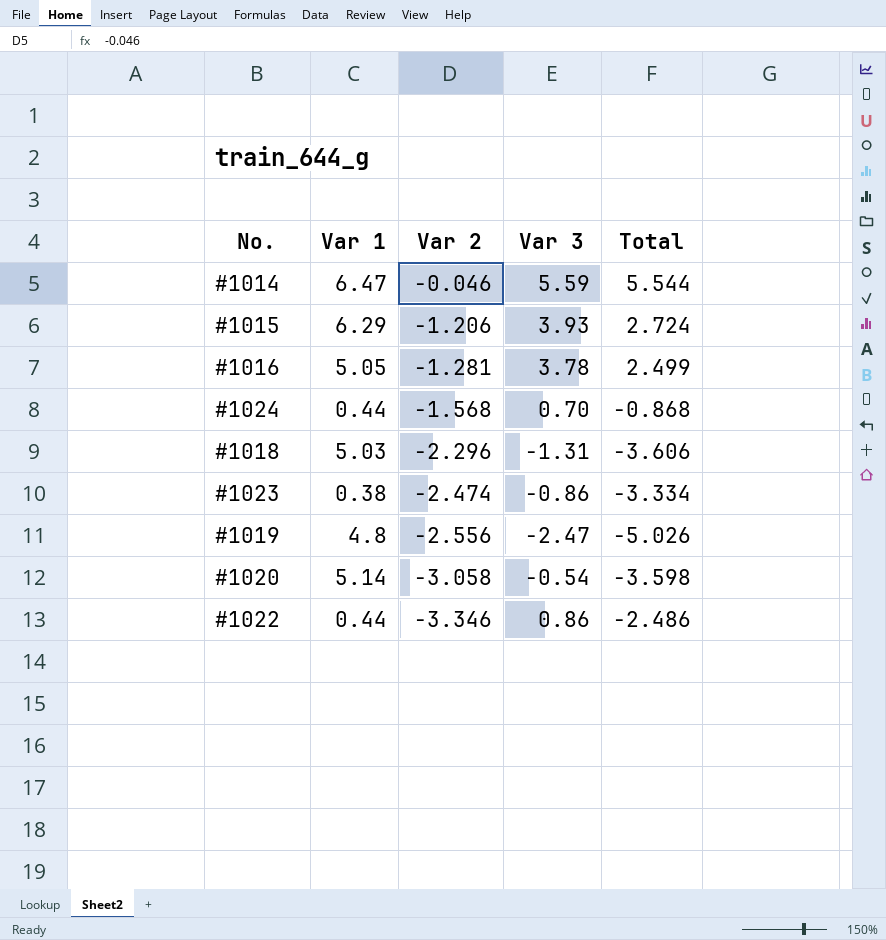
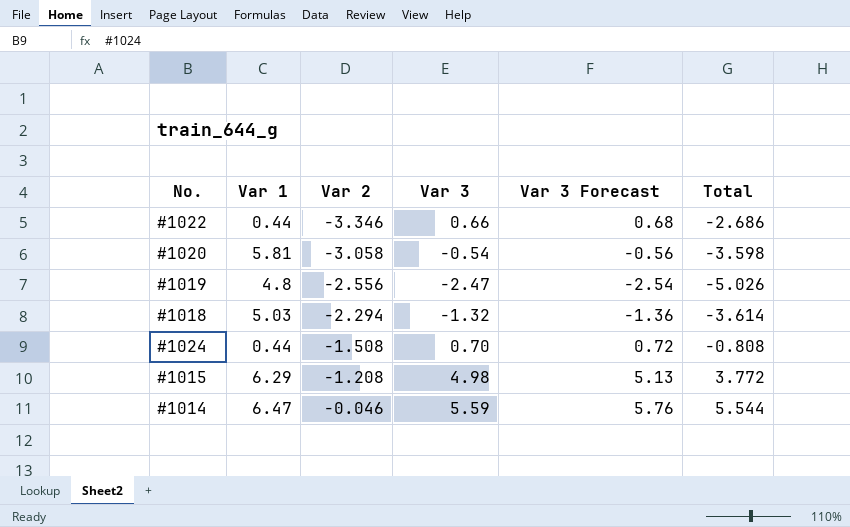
row order: Var 2 descending -> Var 2 ascending
column Var 3 Forecast | formula: none -> [Var 3] * 1.03
row #1016: 5.05 | -1.281 | 3.78 | 2.499 -> none
row #1023: 0.38 | -2.474 | -0.86 | -3.334 -> none
#1022 | Var 3: 0.86 -> 0.66
#1022 | Total: -2.486 -> -2.686
#1020 | Var 1: 5.14 -> 5.81
#1018 | Var 2: -2.296 -> -2.294
#1018 | Var 3: -1.31 -> -1.32
#1018 | Total: -3.606 -> -3.614
#1024 | Var 2: -1.568 -> -1.508
#1024 | Total: -0.868 -> -0.808
#1015 | Var 2: -1.206 -> -1.208
#1015 | Var 3: 3.93 -> 4.98
#1015 | Total: 2.724 -> 3.772

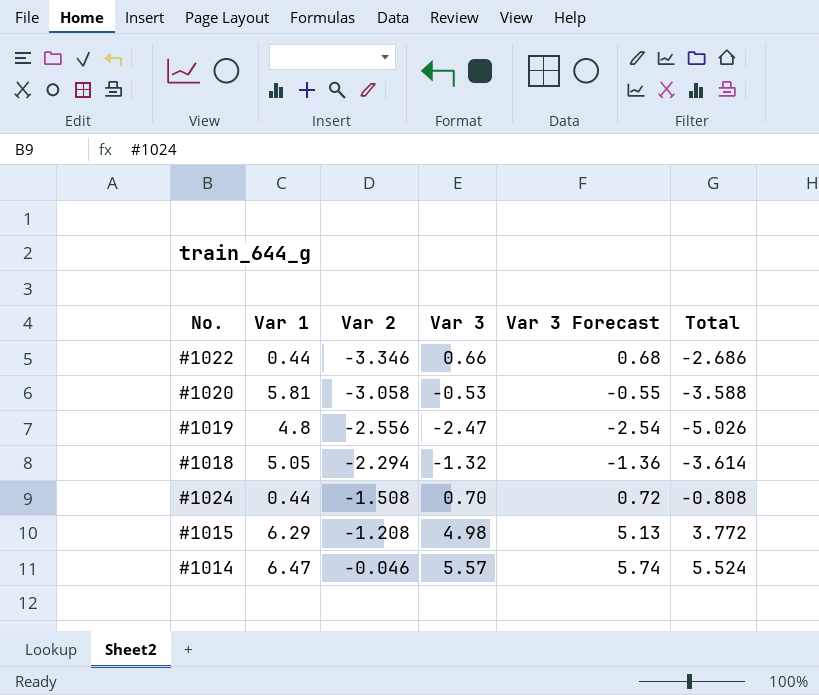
#1020 | Var 3: -0.54 -> -0.53
#1020 | Var 3 Forecast: -0.56 -> -0.55
#1020 | Total: -3.598 -> -3.588
#1018 | Var 1: 5.03 -> 5.05
#1014 | Var 3: 5.59 -> 5.57
#1014 | Var 3 Forecast: 5.76 -> 5.74
#1014 | Total: 5.544 -> 5.524

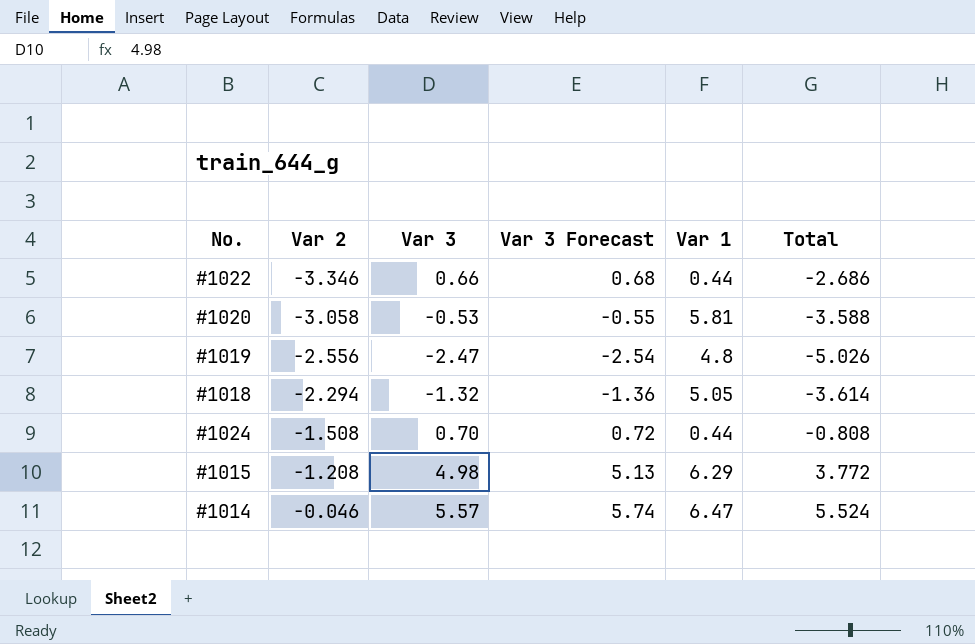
column Var 1 | position: 2 -> 5

